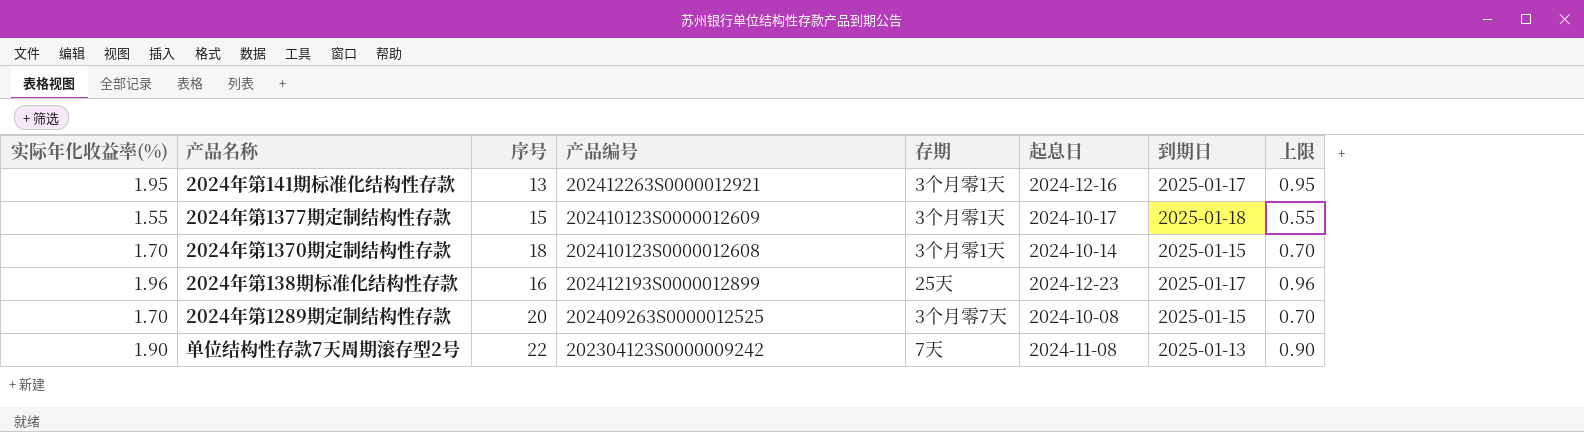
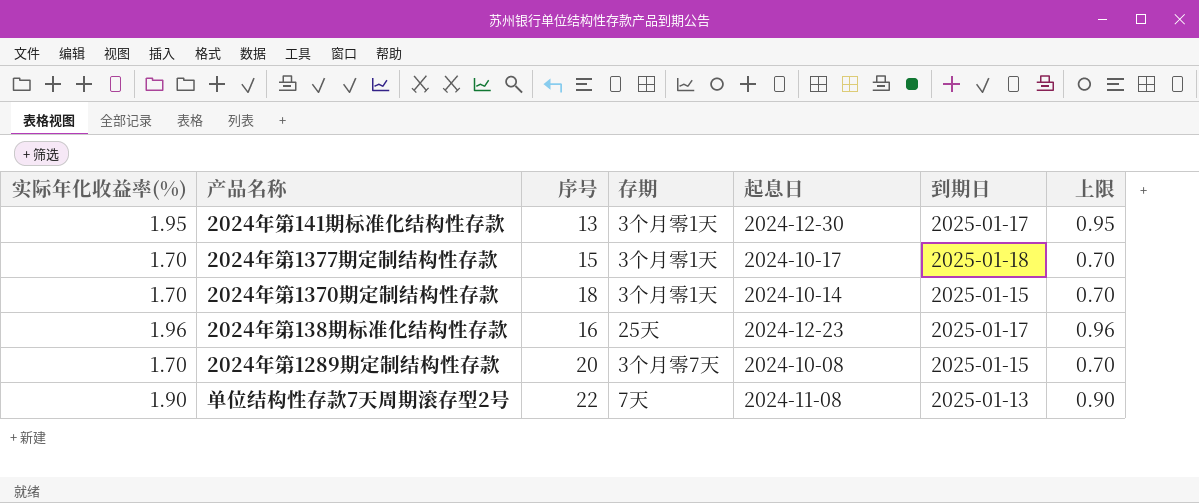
column 产品编号 | position: 4 -> none
2024年第141期标准化结构性存款 | 起息日: 2024-12-16 -> 2024-12-30
2024年第1377期定制结构性存款 | 实际年化收益率(%): 1.55 -> 1.70
2024年第1377期定制结构性存款 | 上限: 0.55 -> 0.70

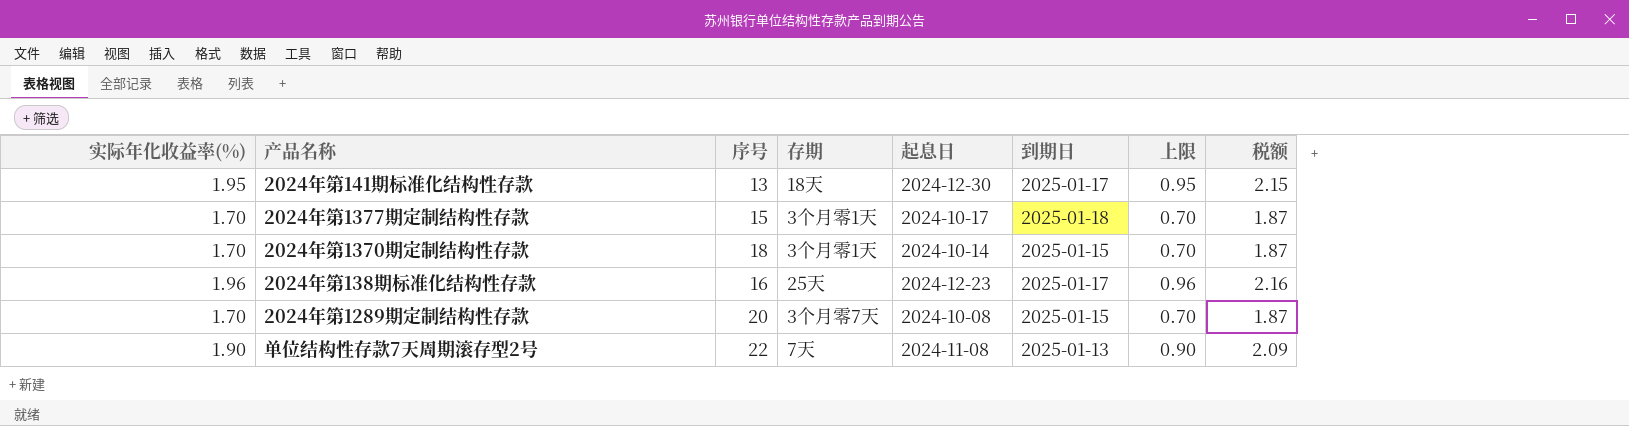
column 税额 | formula: none -> [实际年化收益率(%)] * 1.1
2024年第141期标准化结构性存款 | 存期: 3个月零1天 -> 18天

